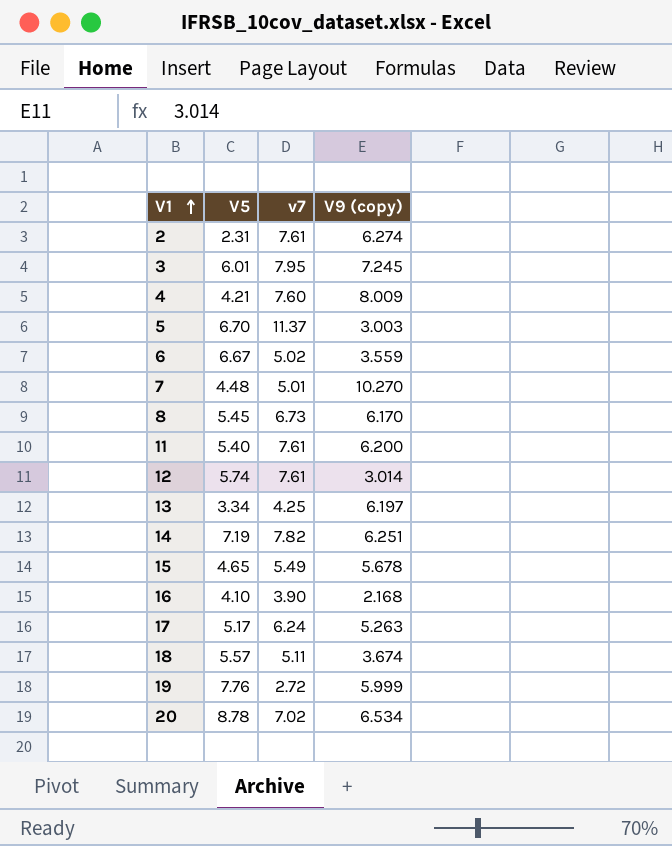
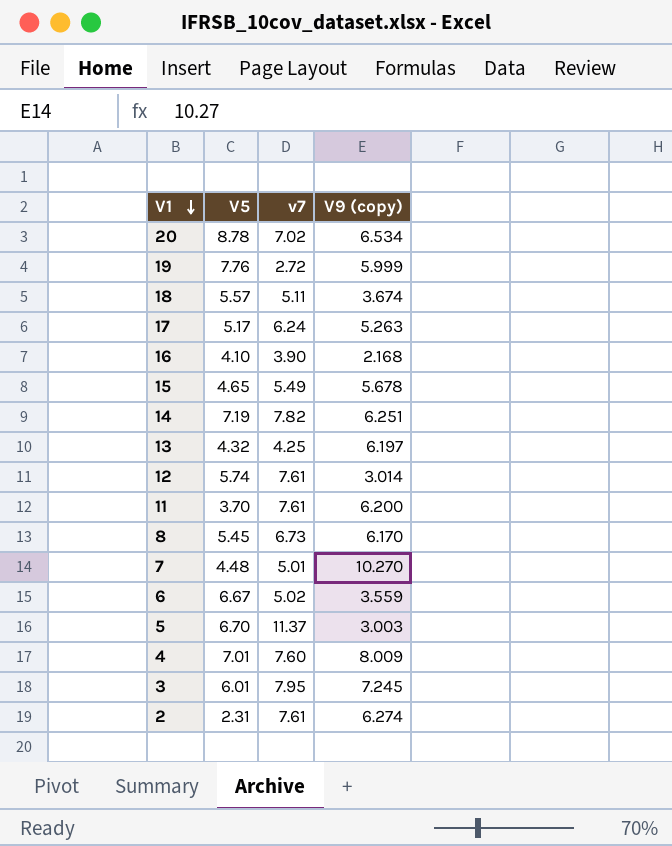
row order: V1 ascending -> V1 descending
13 | V5: 3.34 -> 4.32
11 | V5: 5.40 -> 3.70
4 | V5: 4.21 -> 7.01

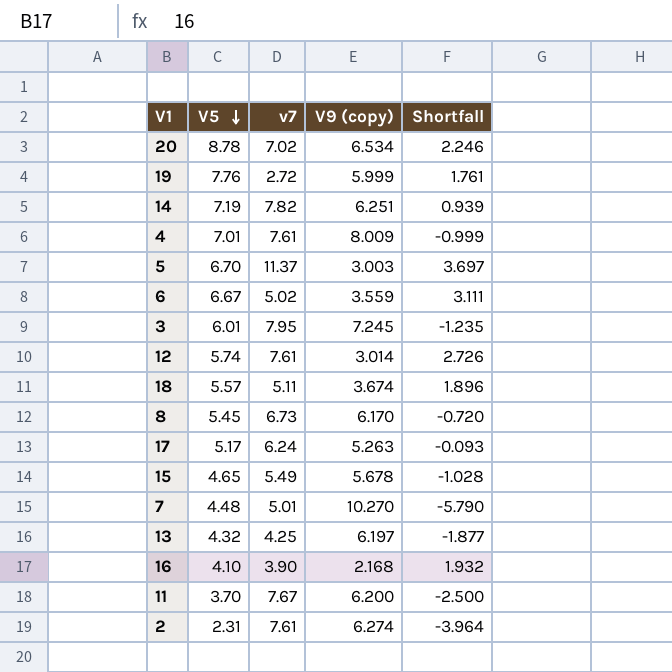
row order: V1 descending -> V5 descending
column Shortfall | formula: none -> [V5] - [V9 (copy)]
4 | v7: 7.60 -> 7.61
11 | v7: 7.61 -> 7.67

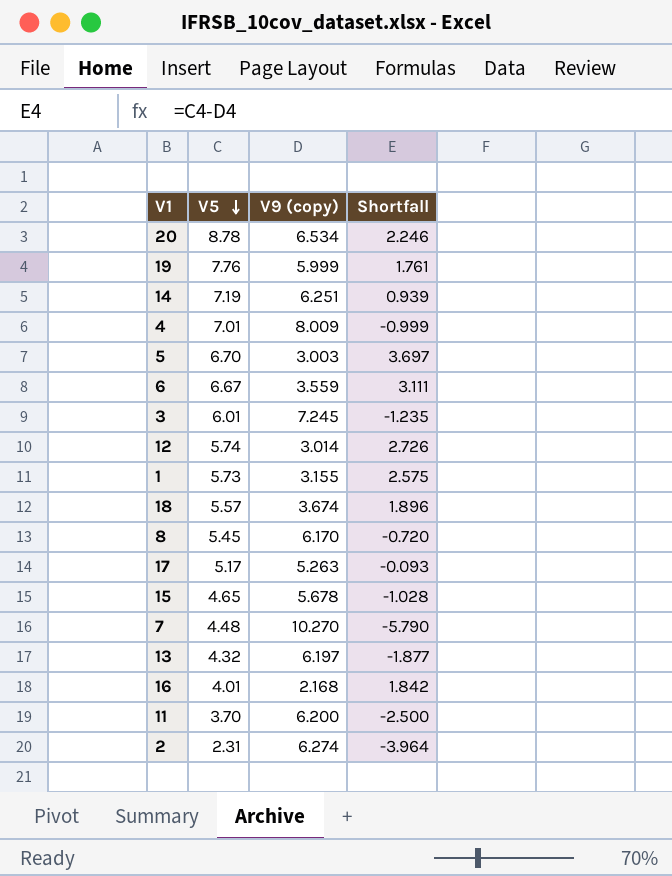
column v7 | position: 3 -> none
row 1: none -> 5.73 | 3.155 | 2.575
16 | V5: 4.10 -> 4.01
16 | Shortfall: 1.932 -> 1.842

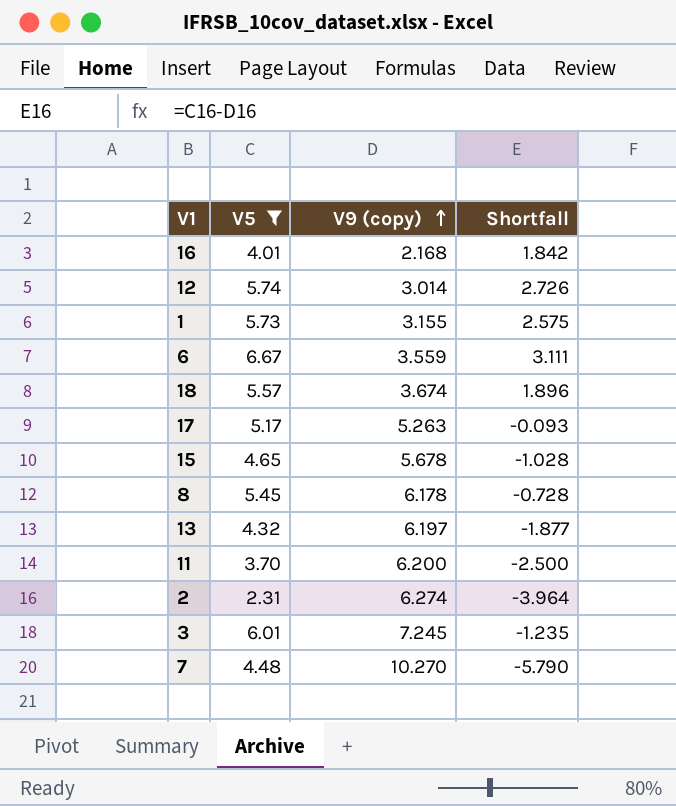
filter: none -> V5 <= 6.67
row order: V5 descending -> V9 (copy) ascending
8 | V9 (copy): 6.170 -> 6.178
8 | Shortfall: -0.720 -> -0.728

